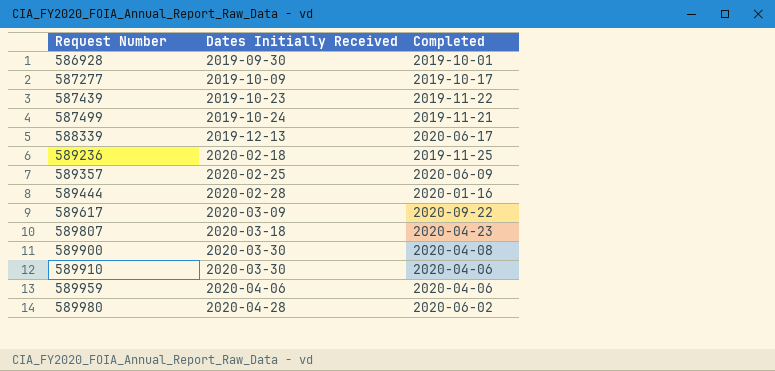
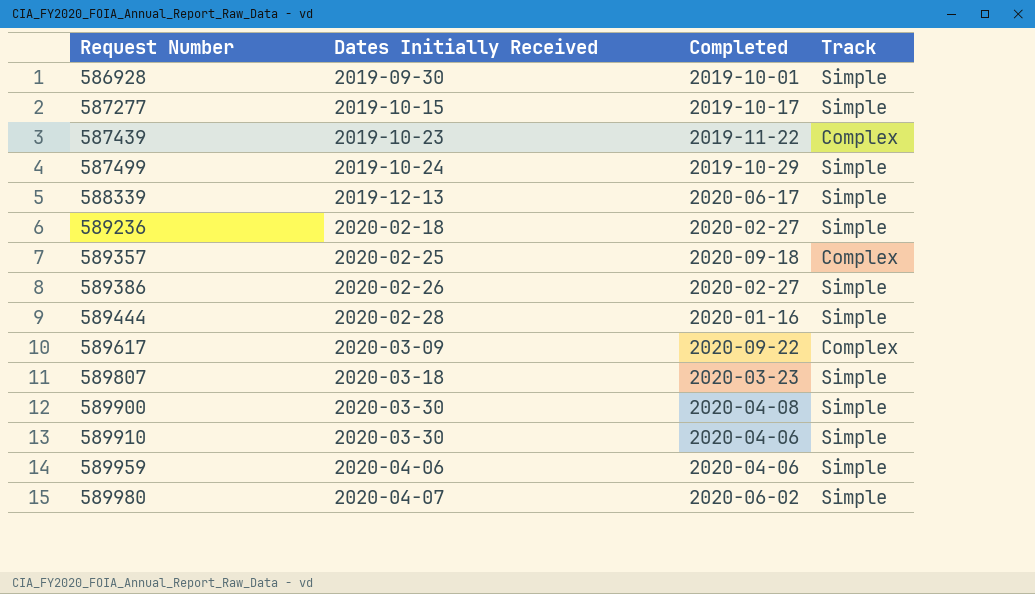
column Track | position: none -> 4
587277 | Dates Initially Received: 2019-10-09 -> 2019-10-15
587499 | Completed: 2019-11-21 -> 2019-10-29
589236 | Completed: 2019-11-25 -> 2020-02-27
589357 | Completed: 2020-06-09 -> 2020-09-18
row 589386: none -> 2020-02-26 | 2020-02-27 | Simple
589807 | Completed: 2020-04-23 -> 2020-03-23
589980 | Dates Initially Received: 2020-04-28 -> 2020-04-07

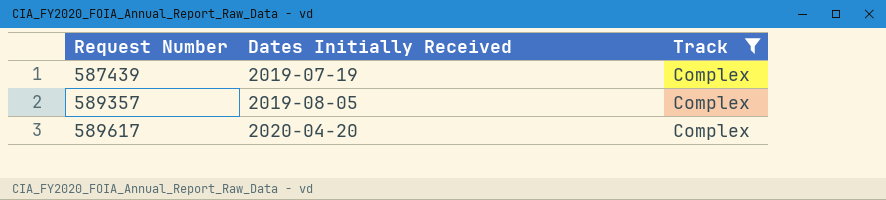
filter: none -> Track = Complex
column Completed | position: 3 -> none
587439 | Dates Initially Received: 2019-10-23 -> 2019-07-19
589357 | Dates Initially Received: 2020-02-25 -> 2019-08-05
589617 | Dates Initially Received: 2020-03-09 -> 2020-04-20

